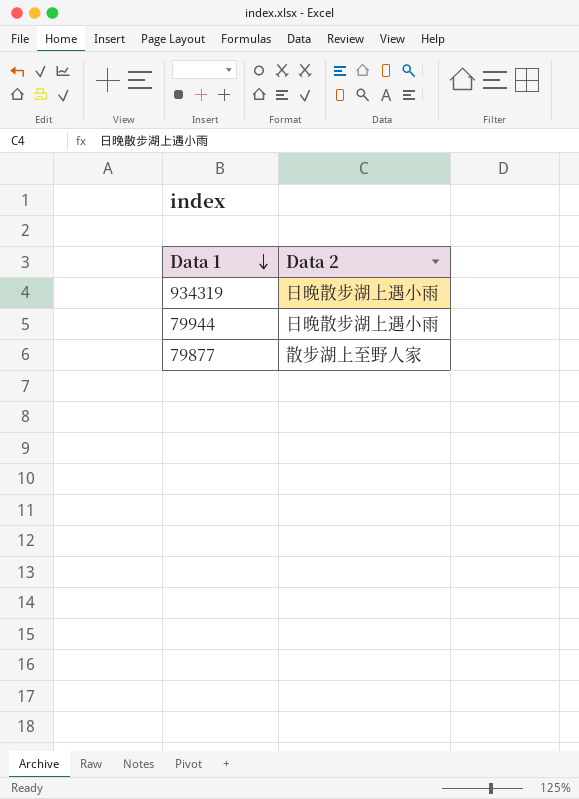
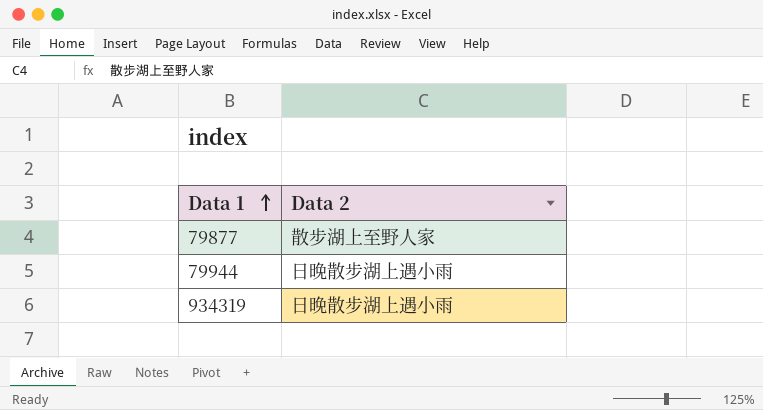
row order: Data 1 descending -> Data 1 ascending

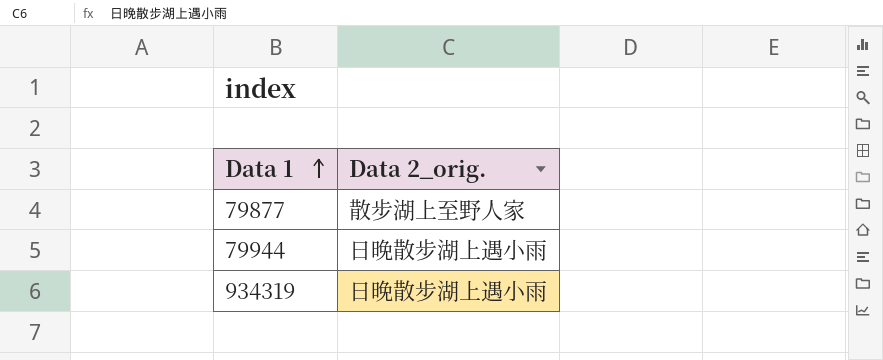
column name: Data 2 -> Data 2_orig.

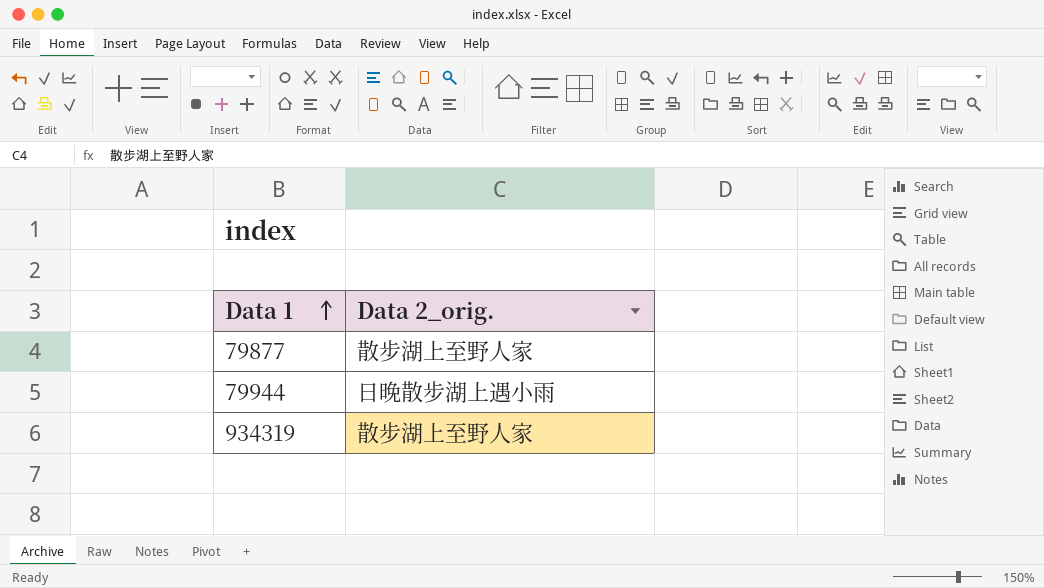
934319 | Data 2_orig.: 日晚散步湖上遇小雨 -> 散步湖上至野人家

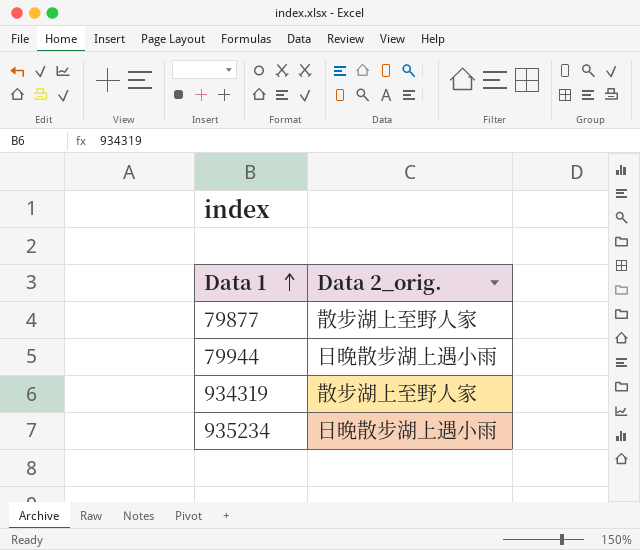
row 935234: none -> 日晚散步湖上遇小雨

